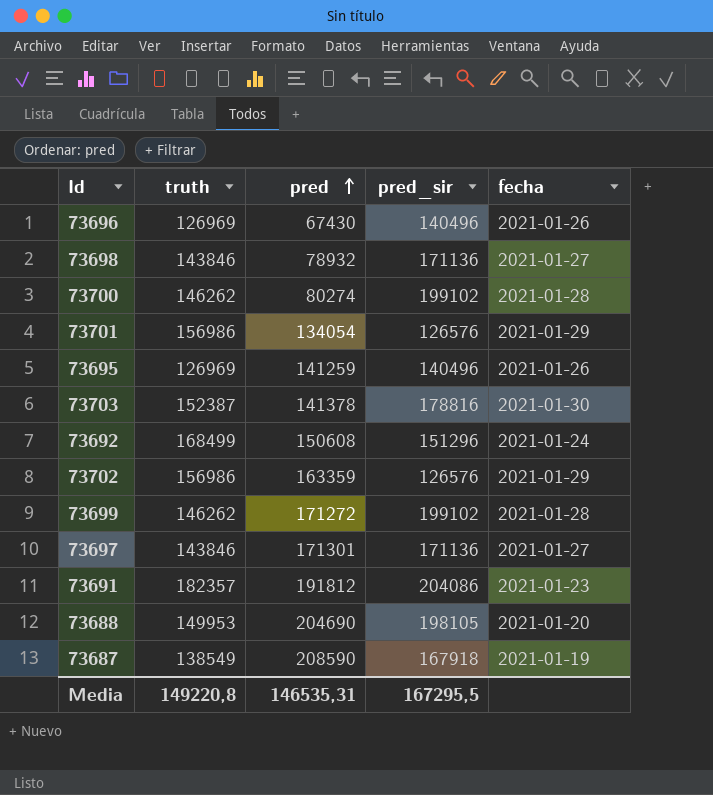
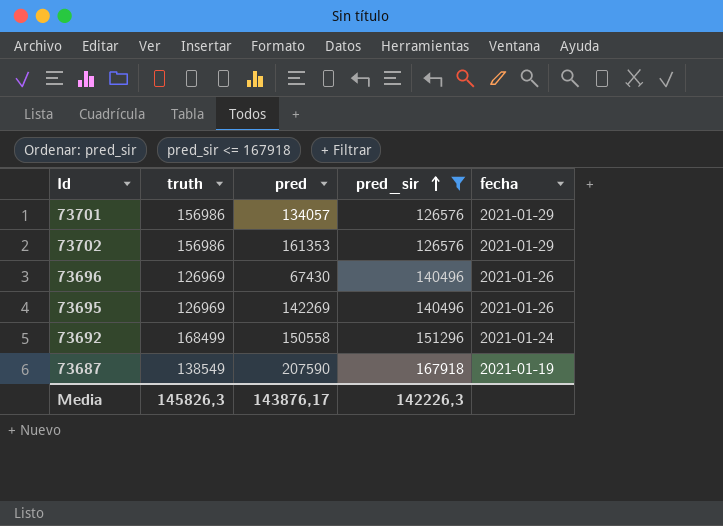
filter: none -> pred_sir <= 167918
row order: pred ascending -> pred_sir ascending
73701 | pred: 134054 -> 134057
73702 | pred: 163359 -> 161353
73695 | pred: 141259 -> 142269
73692 | pred: 150608 -> 150558
73687 | pred: 208590 -> 207590
Media | truth: 149220,8 -> 145826,3
Media | pred: 146535,31 -> 143876,17
Media | pred_sir: 167295,5 -> 142226,3

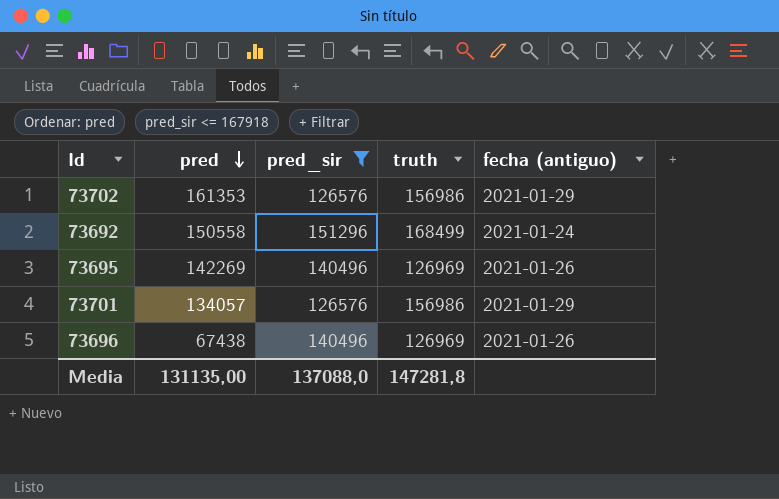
row order: pred_sir ascending -> pred descending
column truth | position: 2 -> 4
column name: fecha -> fecha (antiguo)
row 73687: 138549 | 207590 | 167918 | 2021-01-19 -> none
73696 | pred: 67430 -> 67438
Media | pred: 143876,17 -> 131135,00
Media | pred_sir: 142226,3 -> 137088,0
Media | truth: 145826,3 -> 147281,8

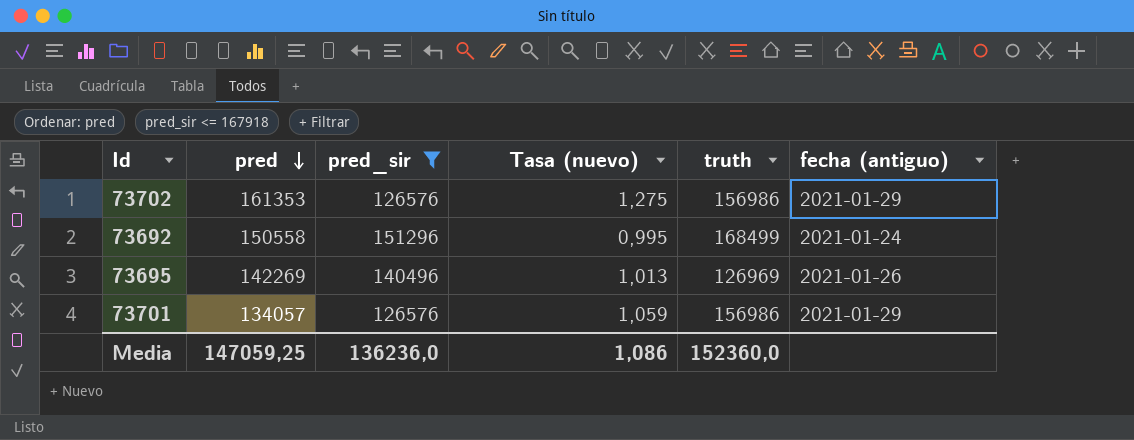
column Tasa (nuevo) | formula: none -> [pred] / [pred_sir]
row 73696: 67438 | 140496 | 126969 | 2021-01-26 -> none
Media | pred: 131135,00 -> 147059,25
Media | pred_sir: 137088,0 -> 136236,0
Media | truth: 147281,8 -> 152360,0

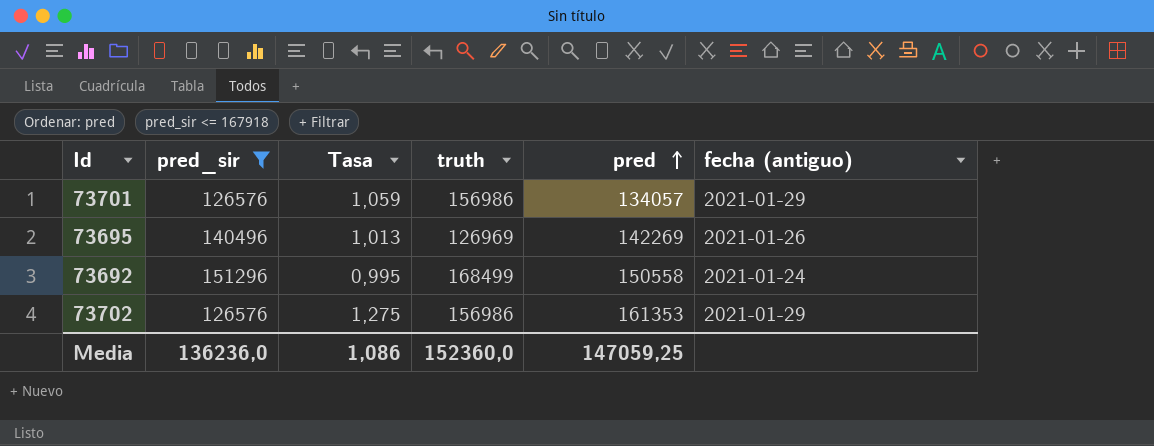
row order: pred descending -> pred ascending
column name: Tasa (nuevo) -> Tasa
column pred | position: 2 -> 5

